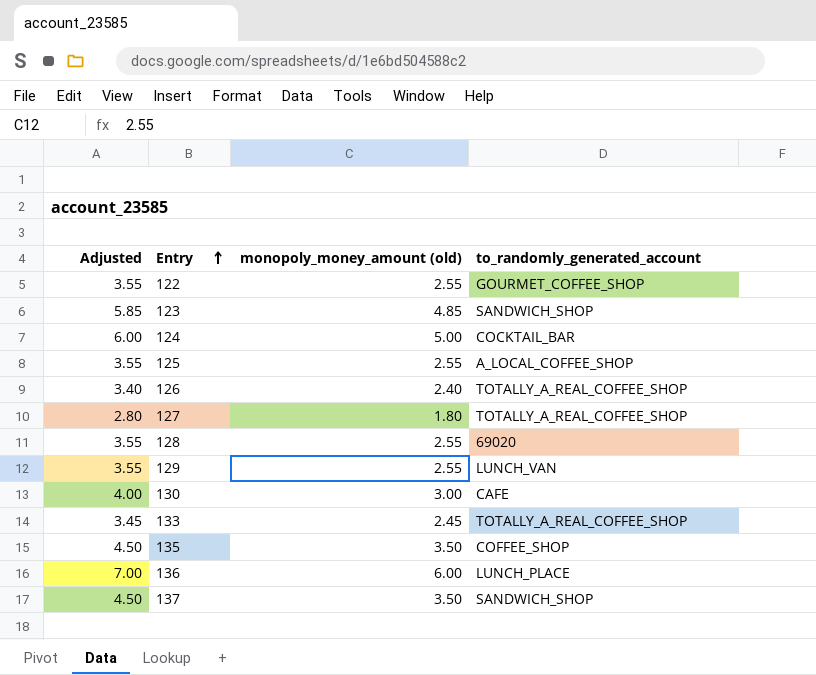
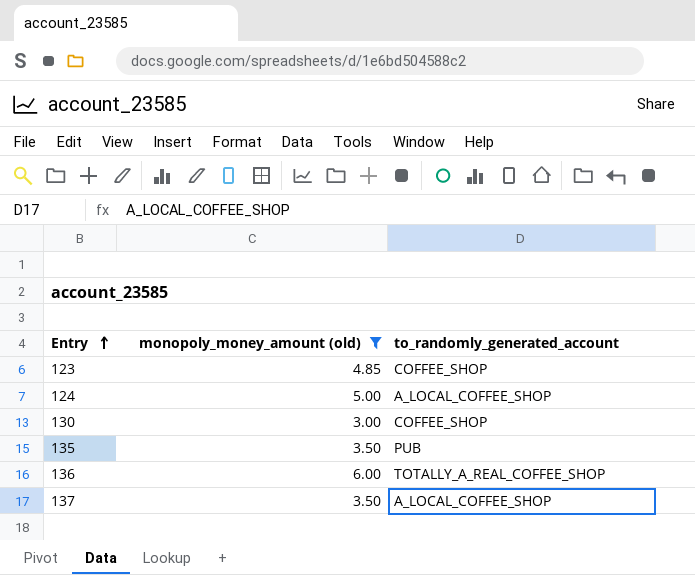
filter: none -> monopoly_money_amount (old) >= 3.00
column Adjusted | formula: [monopoly_money_amount (old)] + 1 -> none
123 | to_randomly_generated_account: SANDWICH_SHOP -> COFFEE_SHOP
124 | to_randomly_generated_account: COCKTAIL_BAR -> A_LOCAL_COFFEE_SHOP
130 | to_randomly_generated_account: CAFE -> COFFEE_SHOP
135 | to_randomly_generated_account: COFFEE_SHOP -> PUB
136 | to_randomly_generated_account: LUNCH_PLACE -> TOTALLY_A_REAL_COFFEE_SHOP
137 | to_randomly_generated_account: SANDWICH_SHOP -> A_LOCAL_COFFEE_SHOP

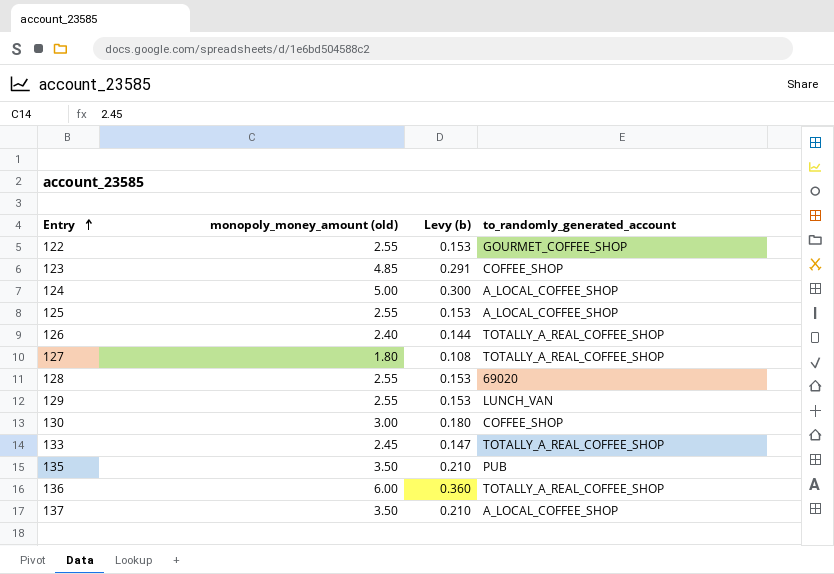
filter: monopoly_money_amount (old) >= 3.00 -> none
column Levy (b) | formula: none -> [monopoly_money_amount (old)] * 0.06

